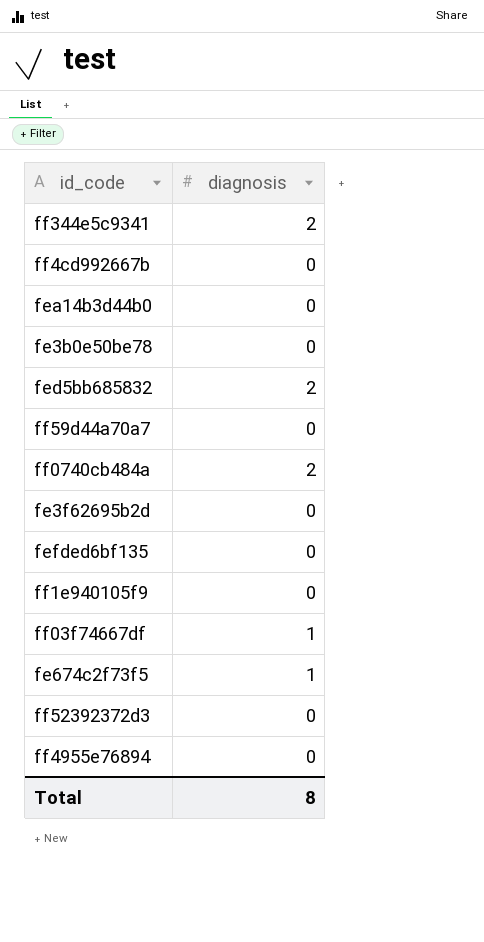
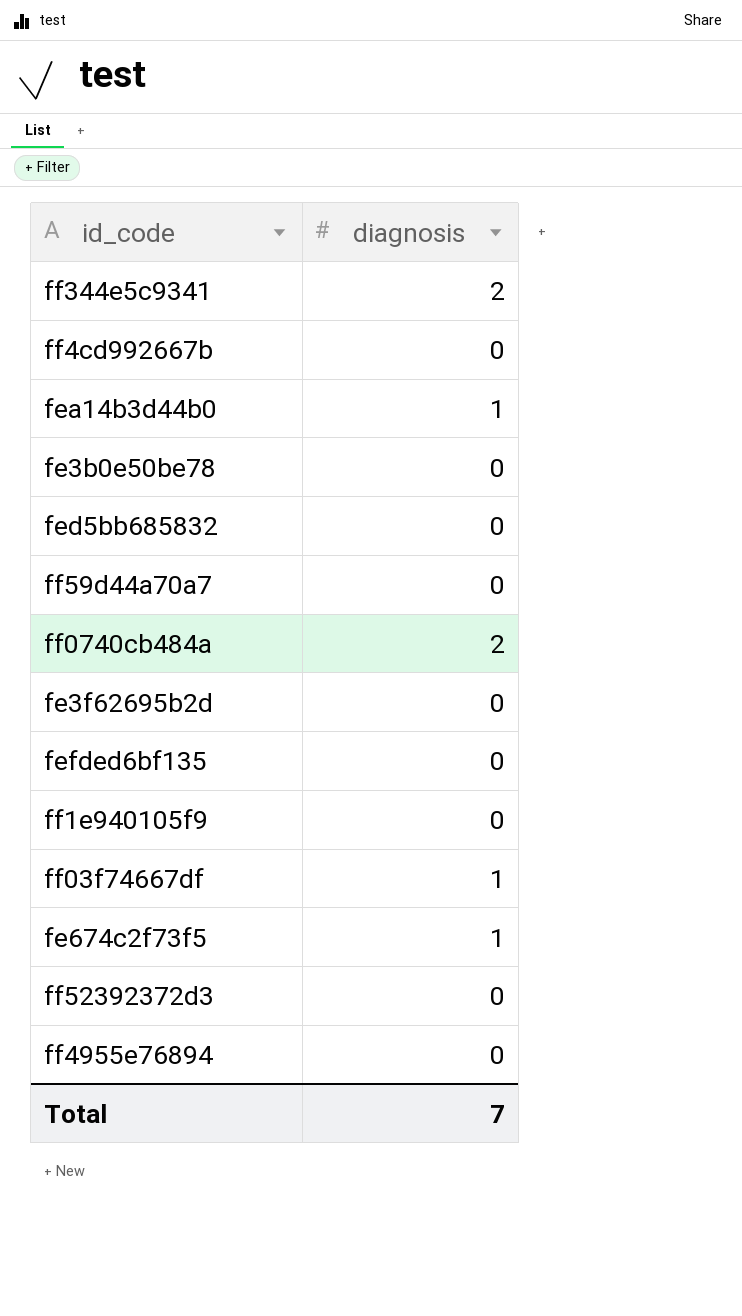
fea14b3d44b0 | diagnosis: 0 -> 1
fed5bb685832 | diagnosis: 2 -> 0
Total | diagnosis: 8 -> 7

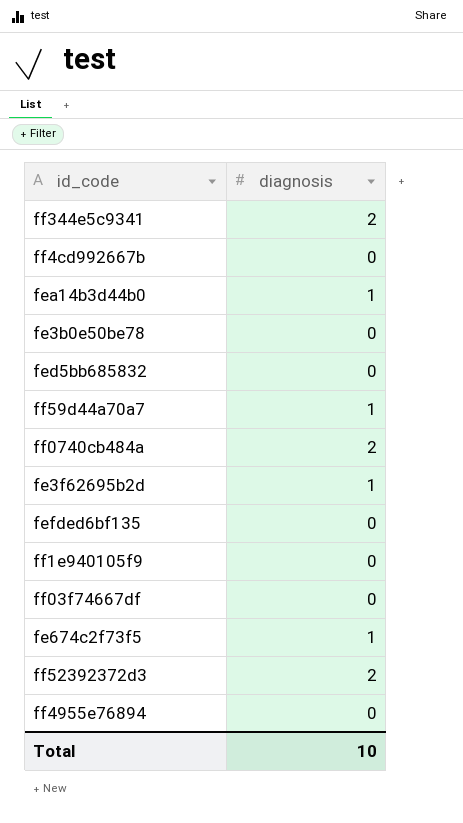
ff59d44a70a7 | diagnosis: 0 -> 1
fe3f62695b2d | diagnosis: 0 -> 1
ff03f74667df | diagnosis: 1 -> 0
ff52392372d3 | diagnosis: 0 -> 2
Total | diagnosis: 7 -> 10

